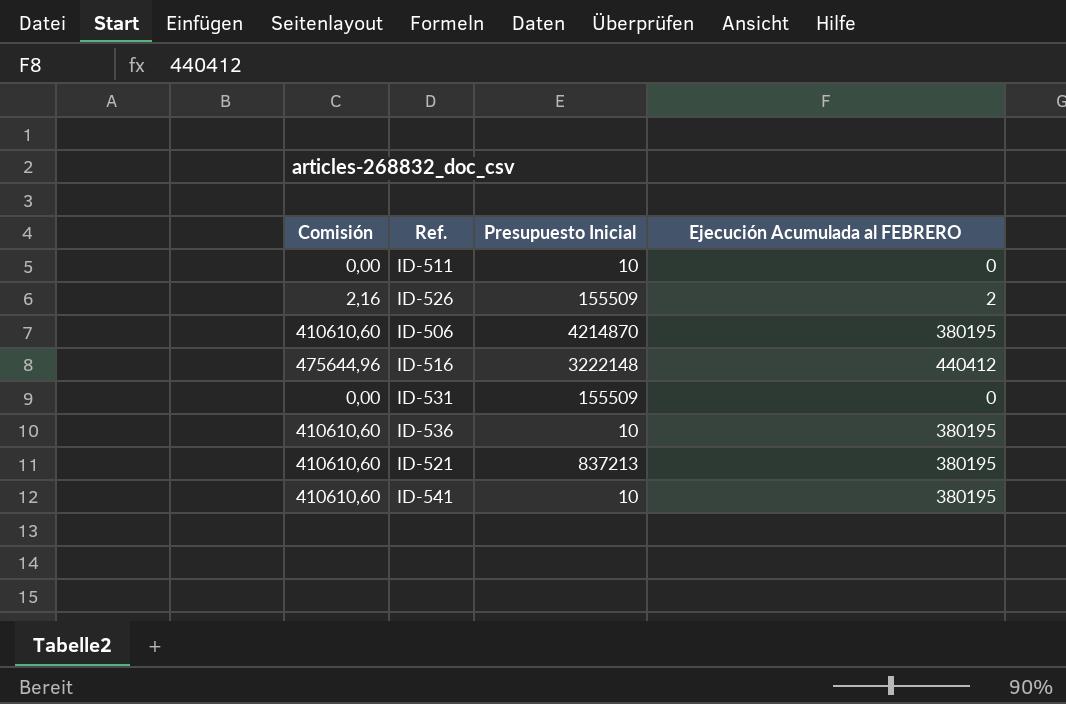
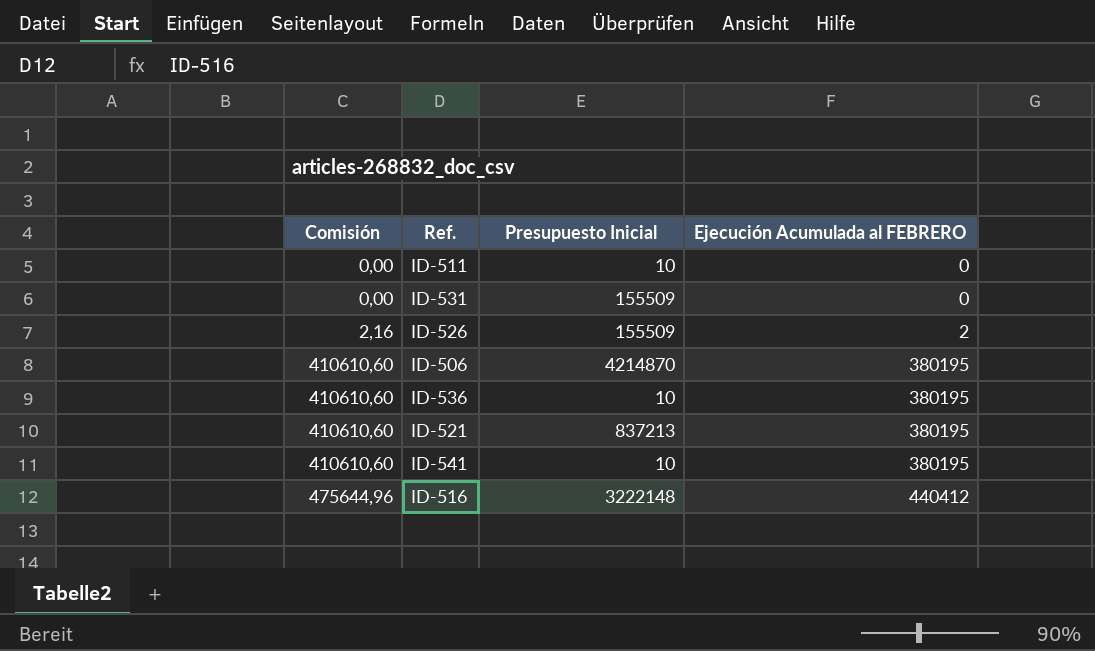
row order: none -> Comisión ascending

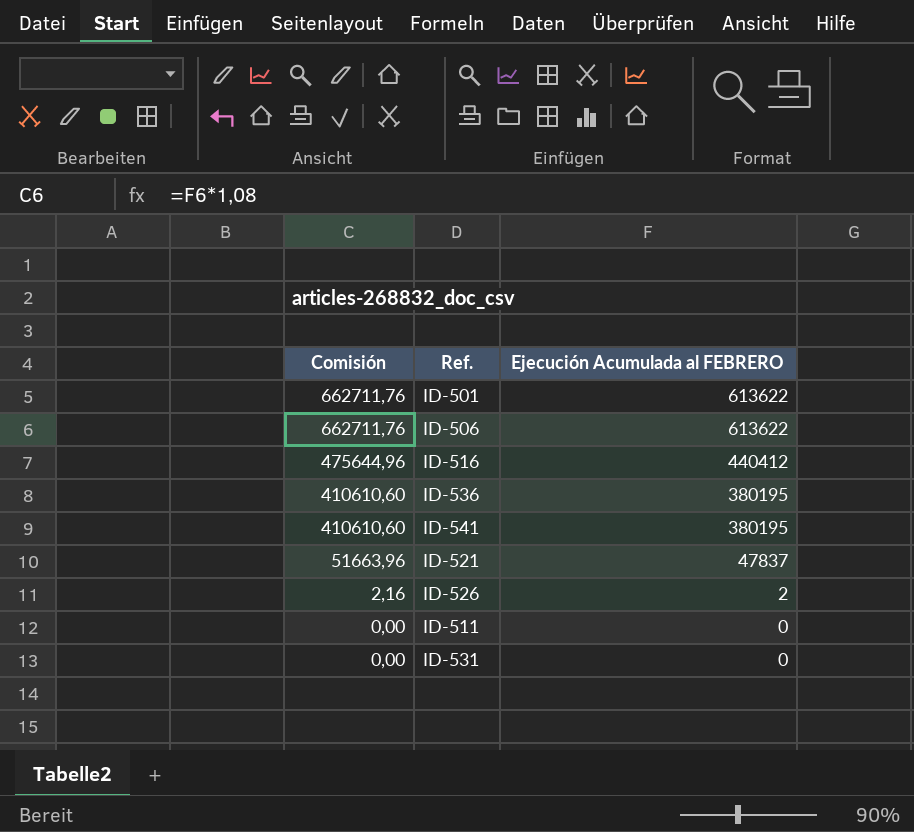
row order: Comisión ascending -> Comisión descending
column Presupuesto Inicial | position: 3 -> none
row ID-501: none -> 662711,76 | 613622
ID-506 | Comisión: 410610,60 -> 662711,76
ID-506 | Ejecución Acumulada al FEBRERO: 380195 -> 613622
ID-521 | Comisión: 410610,60 -> 51663,96
ID-521 | Ejecución Acumulada al FEBRERO: 380195 -> 47837

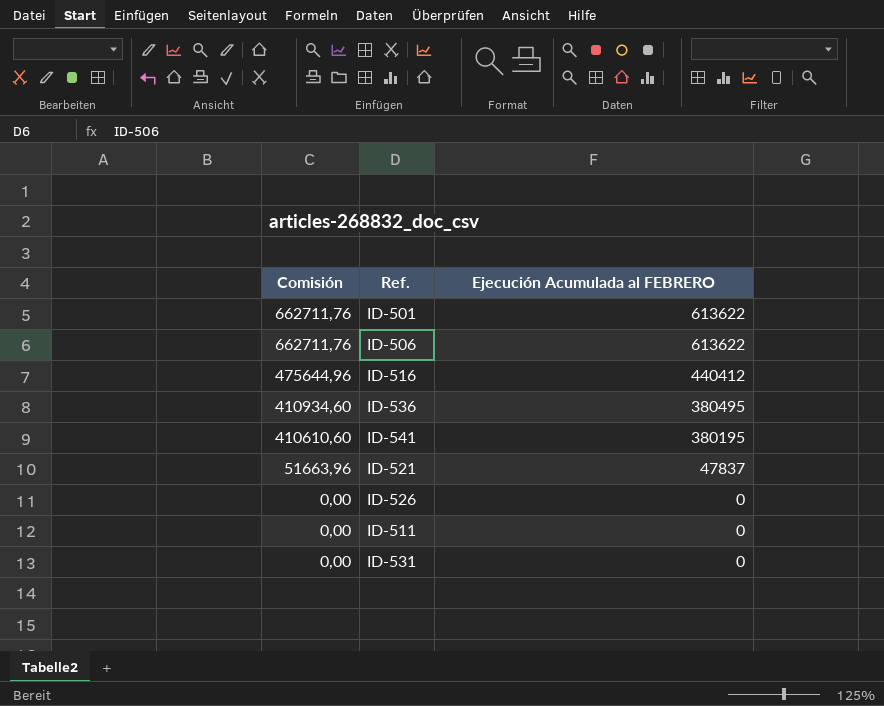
ID-536 | Comisión: 410610,60 -> 410934,60
ID-536 | Ejecución Acumulada al FEBRERO: 380195 -> 380495
ID-526 | Comisión: 2,16 -> 0,00
ID-526 | Ejecución Acumulada al FEBRERO: 2 -> 0

